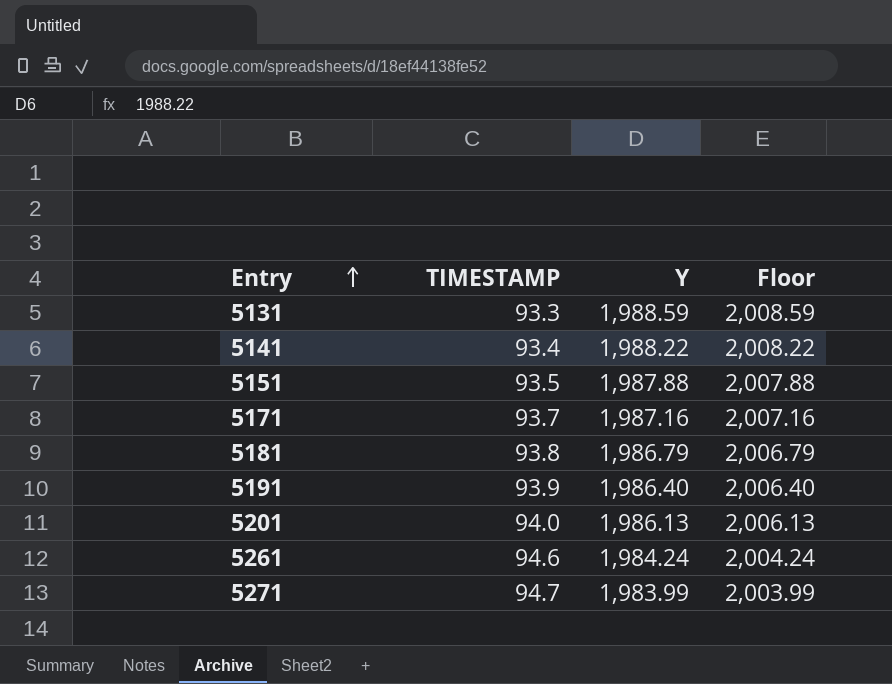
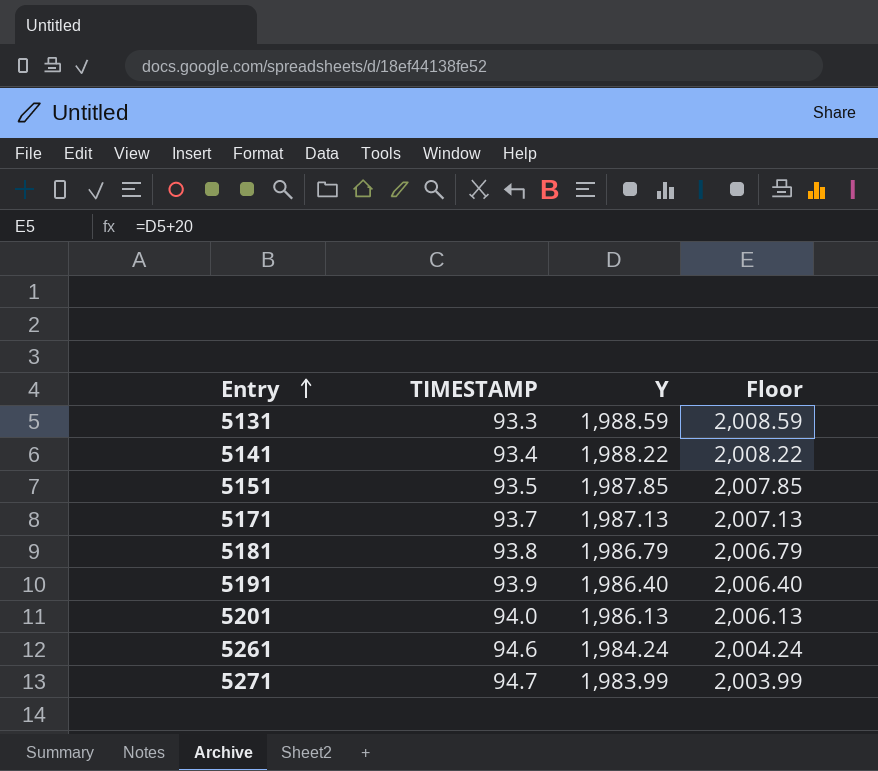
5151 | Y: 1,987.88 -> 1,987.85
5151 | Floor: 2,007.88 -> 2,007.85
5171 | Y: 1,987.16 -> 1,987.13
5171 | Floor: 2,007.16 -> 2,007.13

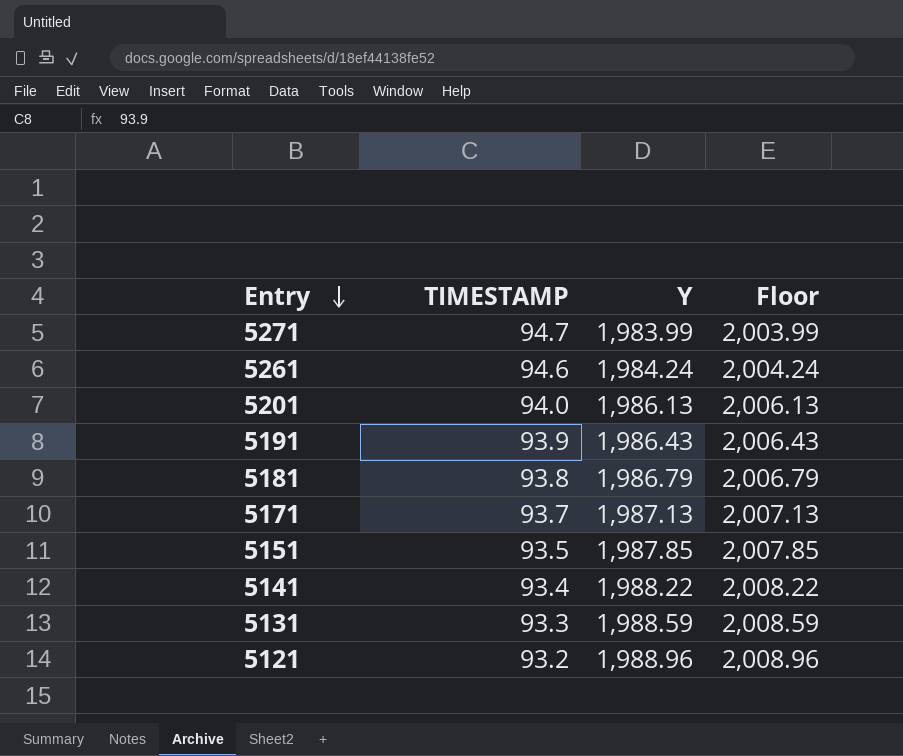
row order: Entry ascending -> Entry descending
5191 | Y: 1,986.40 -> 1,986.43
5191 | Floor: 2,006.40 -> 2,006.43
row 5121: none -> 93.2 | 1,988.96 | 2,008.96

